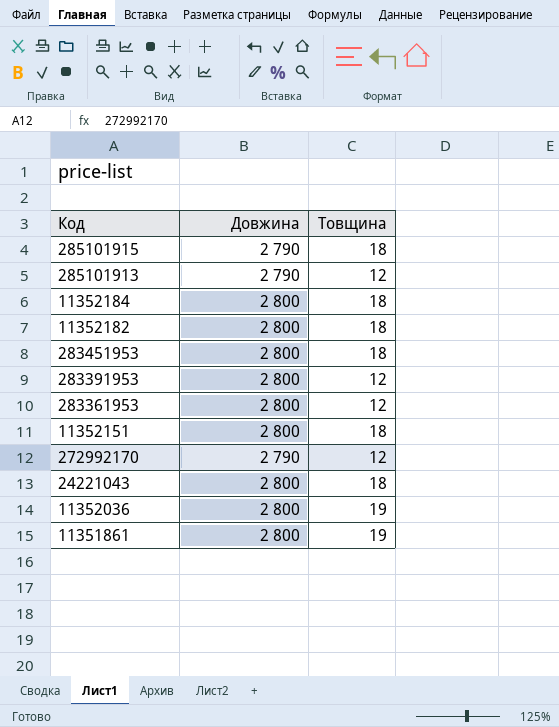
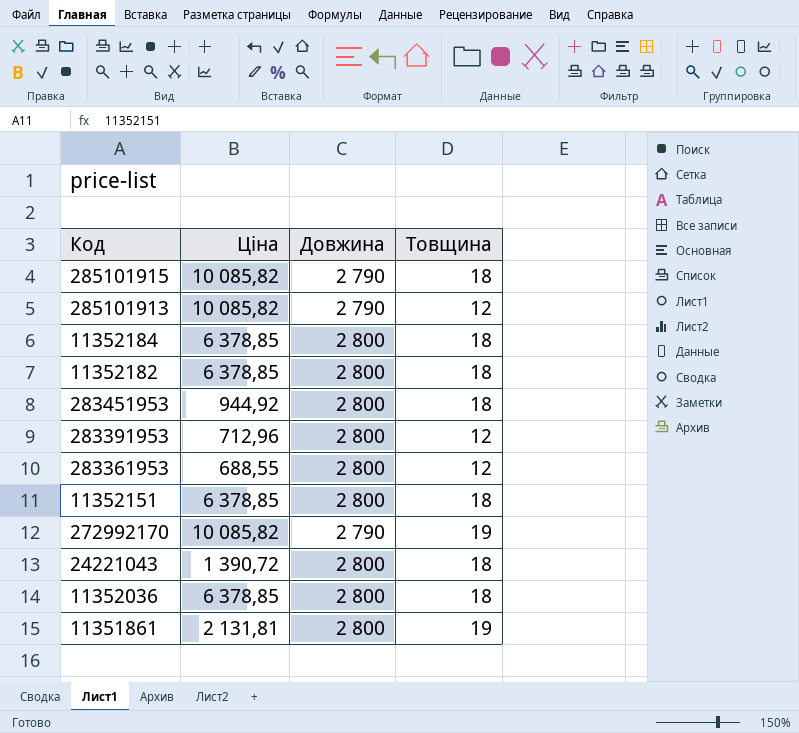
column Ціна | position: none -> 2
272992170 | Товщина: 12 -> 19
11352036 | Товщина: 19 -> 18

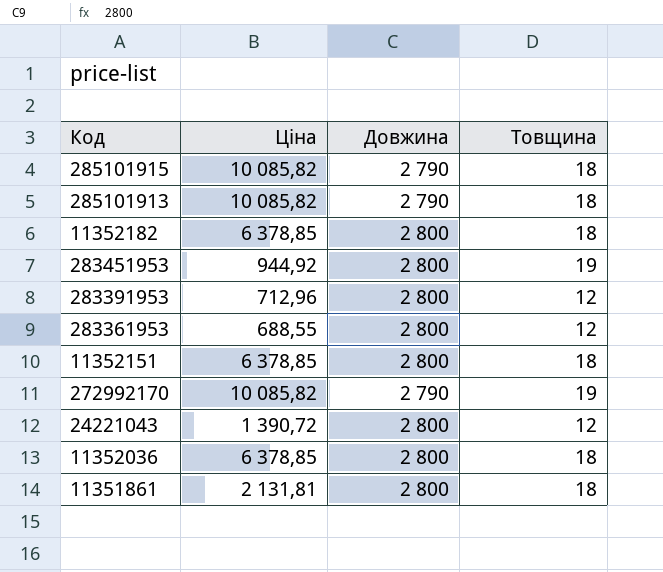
row 11352184: 6 378,85 | 2 800 | 18 -> none
285101913 | Товщина: 12 -> 18
283451953 | Товщина: 18 -> 19
24221043 | Товщина: 18 -> 12
11351861 | Товщина: 19 -> 18

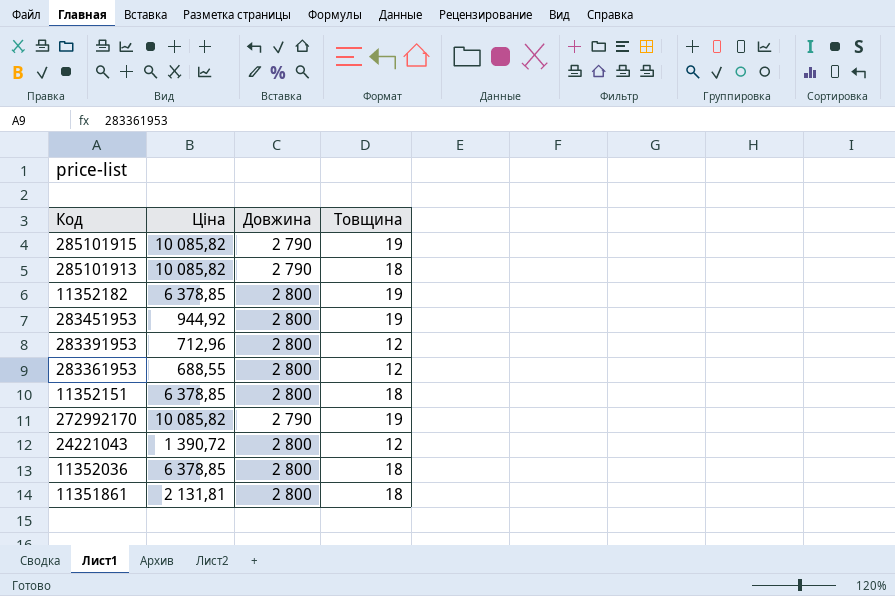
285101915 | Товщина: 18 -> 19
11352182 | Товщина: 18 -> 19

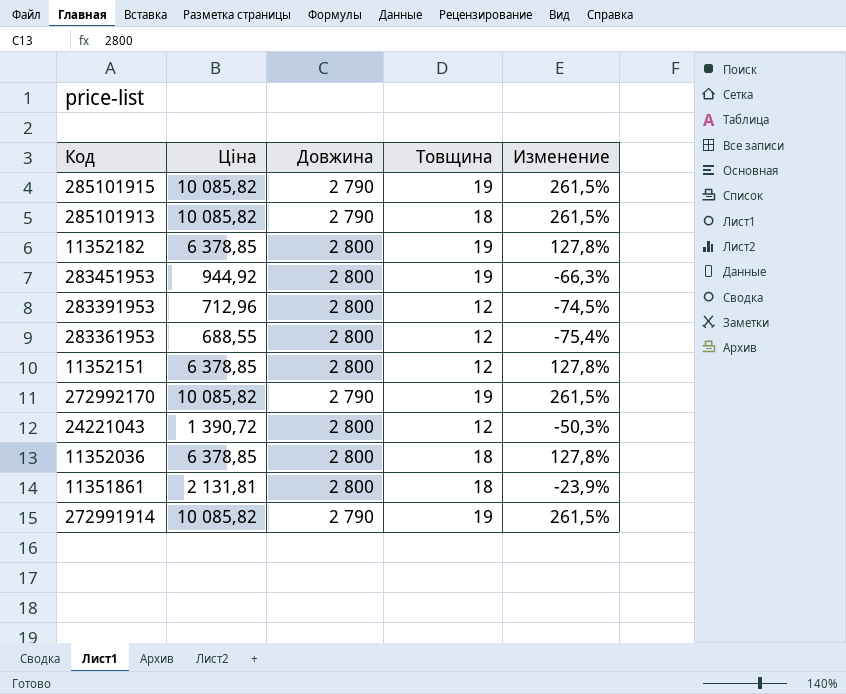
column Изменение | formula: none -> ([Ціна] - [Довжина]) / [Довжина]
11352151 | Товщина: 18 -> 12
row 272991914: none -> 10 085,82 | 2 790 | 19 | 261,5%

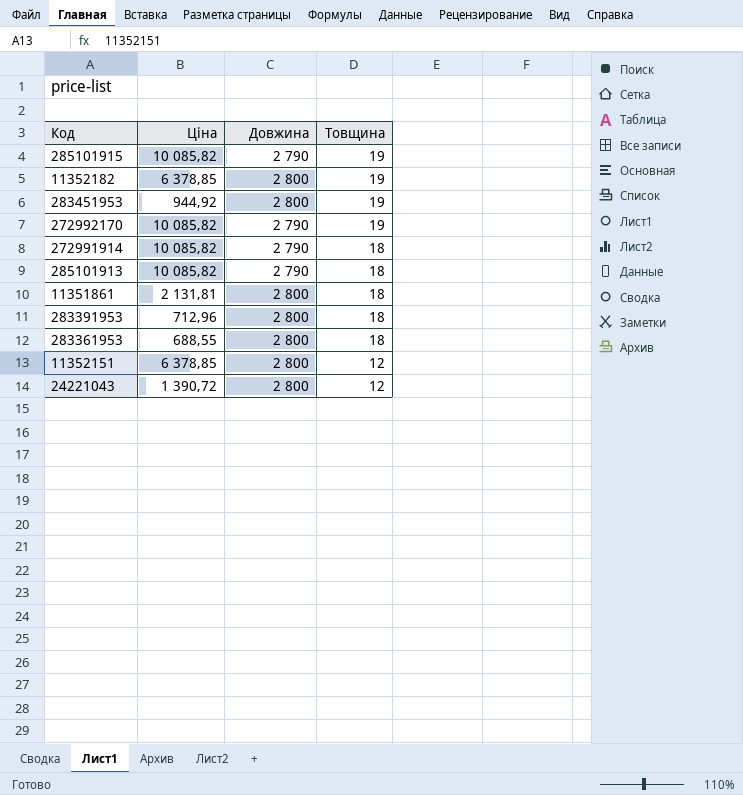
row order: none -> Товщина descending
column Изменение | formula: ([Ціна] - [Довжина]) / [Довжина] -> none
row 11352036: 6 378,85 | 2 800 | 18 | 127,8% -> none
272991914 | Товщина: 19 -> 18
283391953 | Товщина: 12 -> 18
283361953 | Товщина: 12 -> 18

